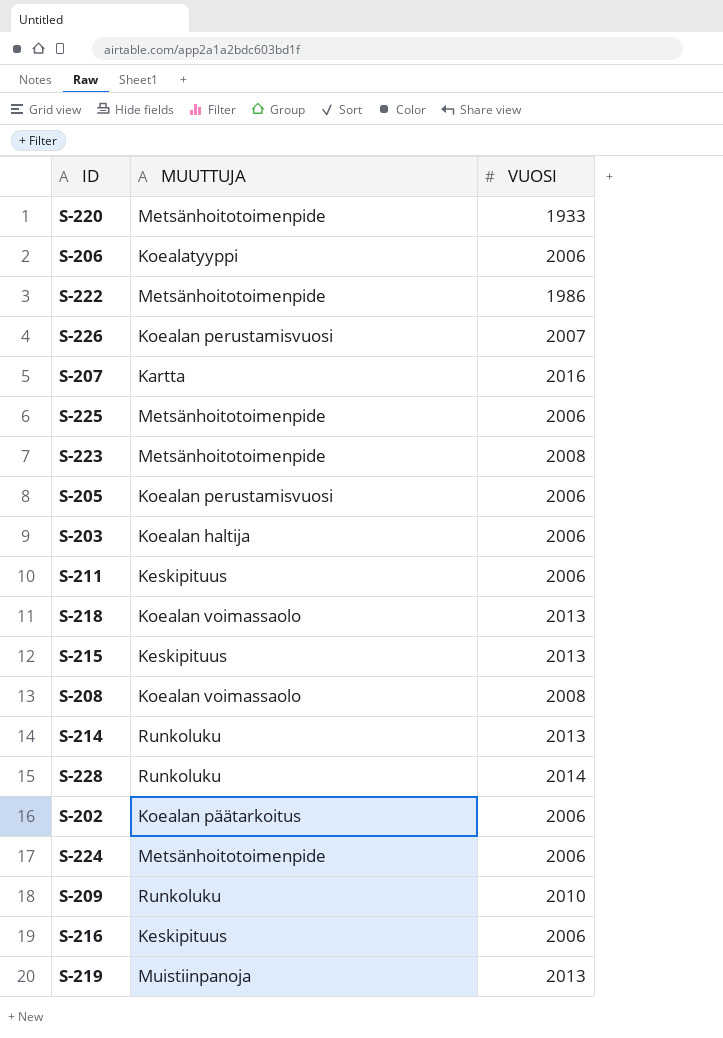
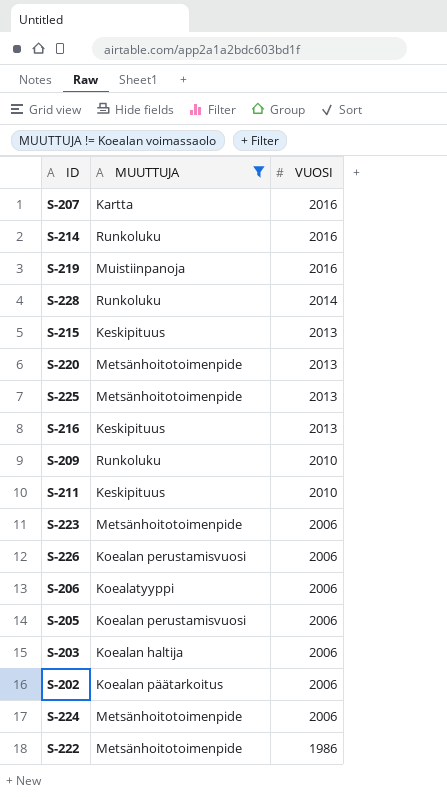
filter: none -> MUUTTUJA != Koealan voimassaolo
row order: none -> VUOSI descending
S-214 | VUOSI: 2013 -> 2016
S-219 | VUOSI: 2013 -> 2016
S-220 | VUOSI: 1933 -> 2013
S-225 | VUOSI: 2006 -> 2013
S-216 | VUOSI: 2006 -> 2013
S-211 | VUOSI: 2006 -> 2010
S-223 | VUOSI: 2008 -> 2006
S-226 | VUOSI: 2007 -> 2006

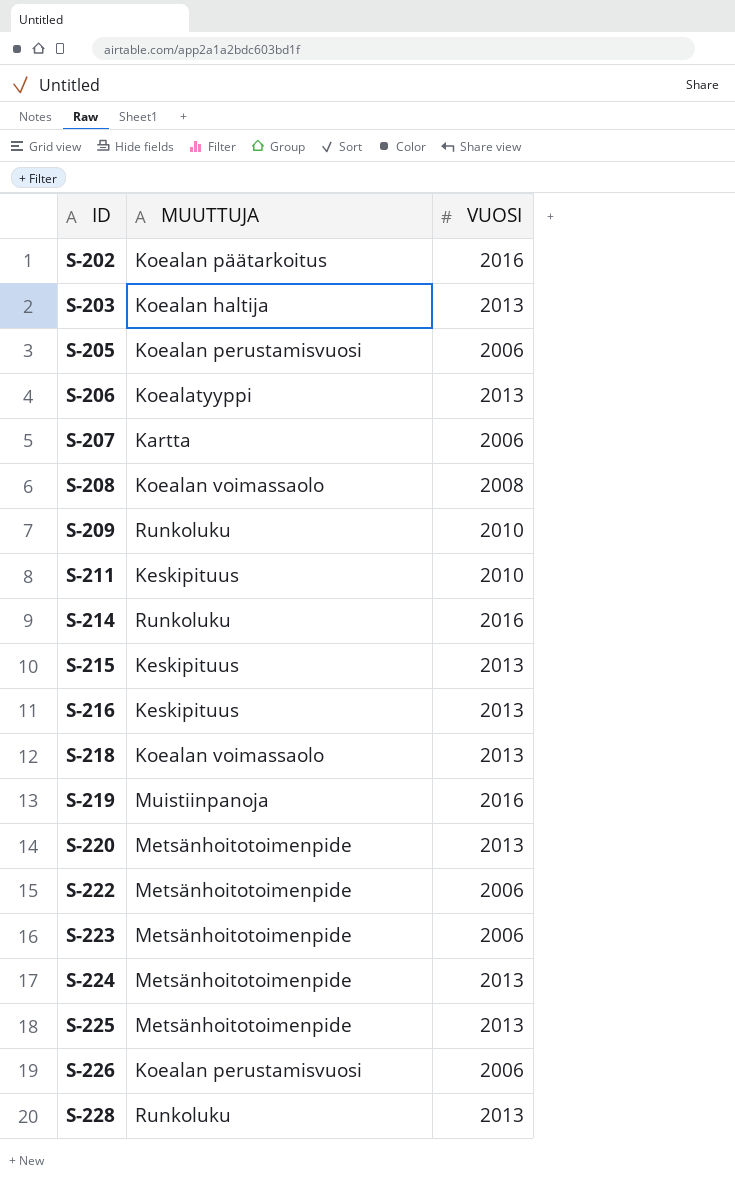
filter: MUUTTUJA != Koealan voimassaolo -> none
row order: VUOSI descending -> ID ascending
S-202 | VUOSI: 2006 -> 2016
S-203 | VUOSI: 2006 -> 2013
S-206 | VUOSI: 2006 -> 2013
S-207 | VUOSI: 2016 -> 2006
S-222 | VUOSI: 1986 -> 2006
S-224 | VUOSI: 2006 -> 2013
S-228 | VUOSI: 2014 -> 2013

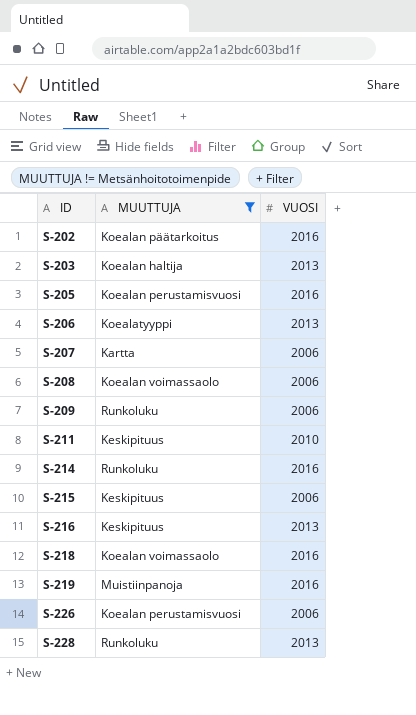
filter: none -> MUUTTUJA != Metsänhoitotoimenpide
S-205 | VUOSI: 2006 -> 2016
S-208 | VUOSI: 2008 -> 2006
S-209 | VUOSI: 2010 -> 2006
S-215 | VUOSI: 2013 -> 2006
S-218 | VUOSI: 2013 -> 2016

